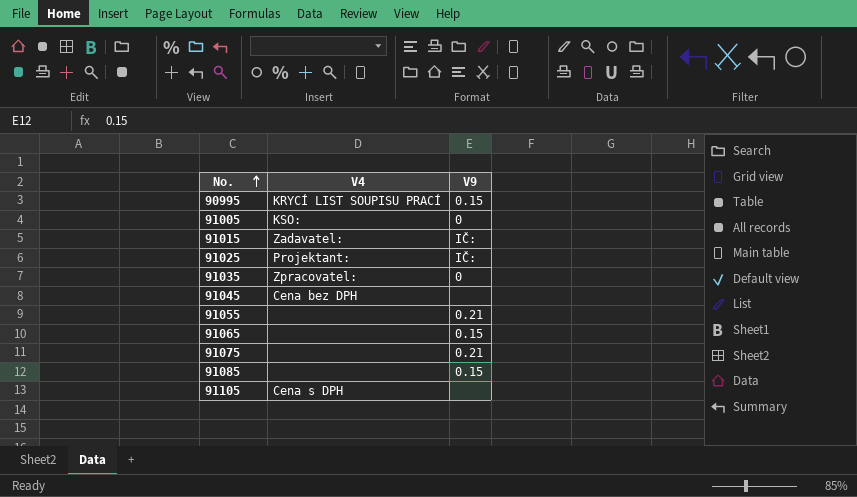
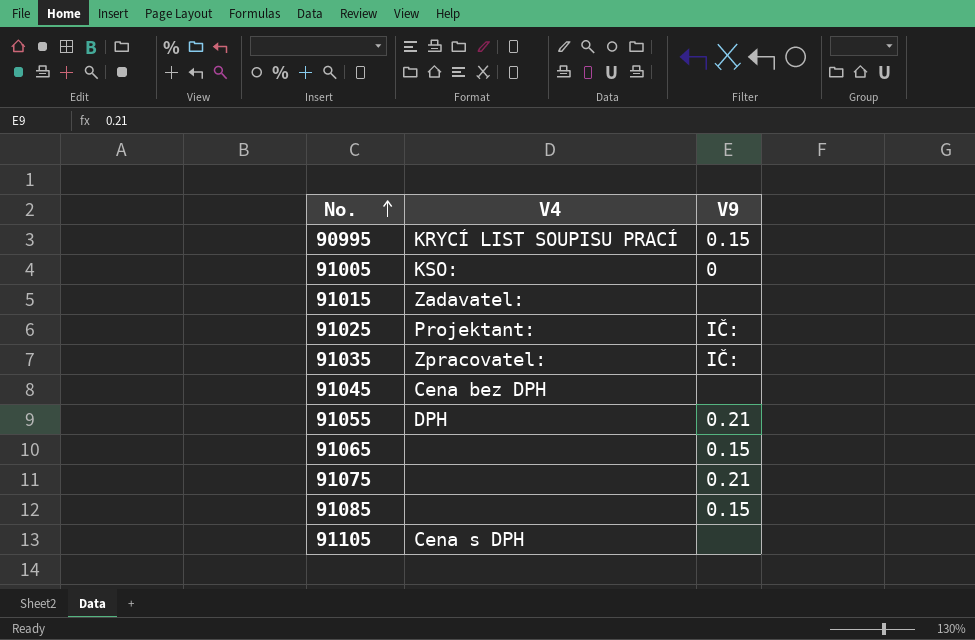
91015 | V9: IČ: -> none
91035 | V9: 0 -> IČ:
91055 | V4: none -> DPH

